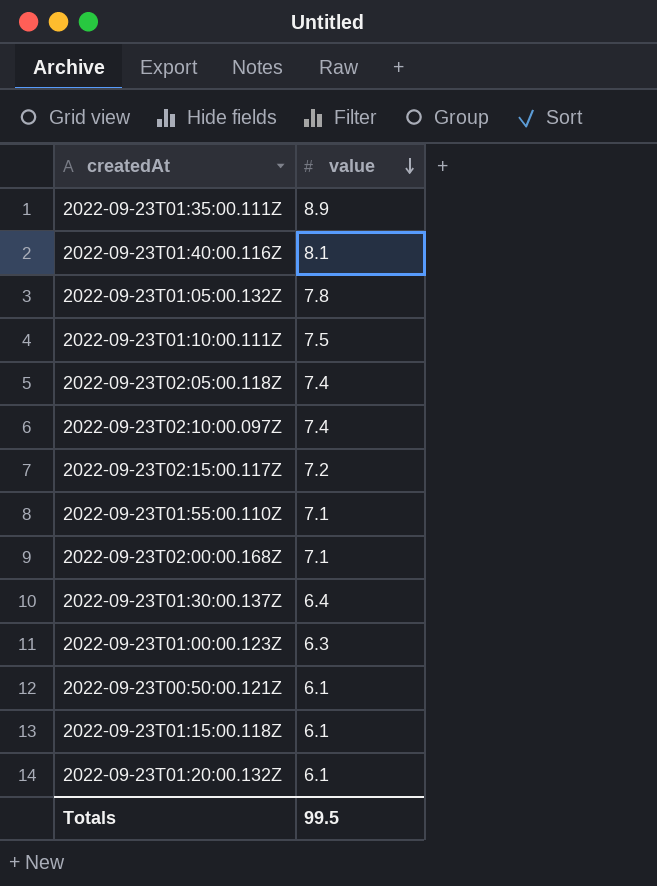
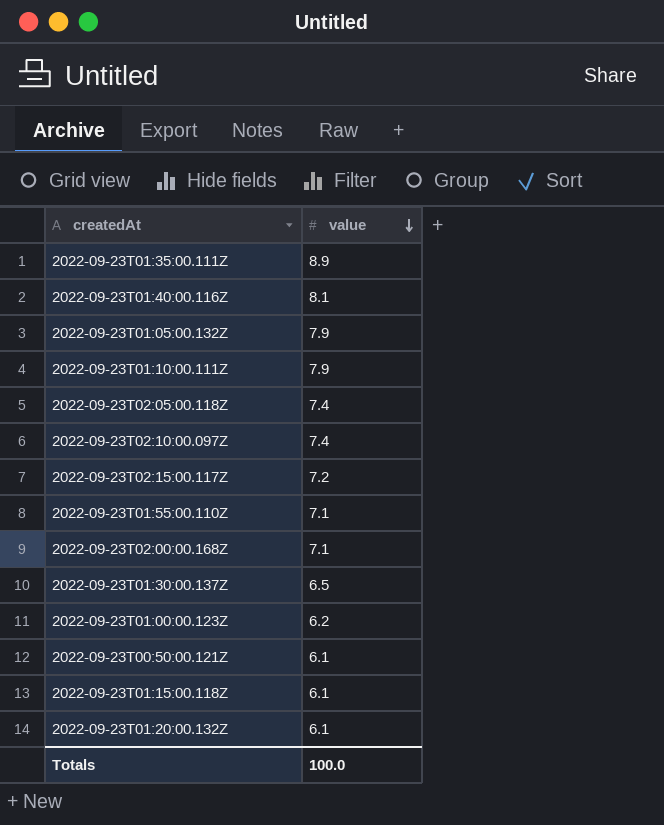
2022-09-23T01:05:00.132Z | value: 7.8 -> 7.9
2022-09-23T01:10:00.111Z | value: 7.5 -> 7.9
2022-09-23T01:30:00.137Z | value: 6.4 -> 6.5
2022-09-23T01:00:00.123Z | value: 6.3 -> 6.2
Totals | value: 99.5 -> 100.0

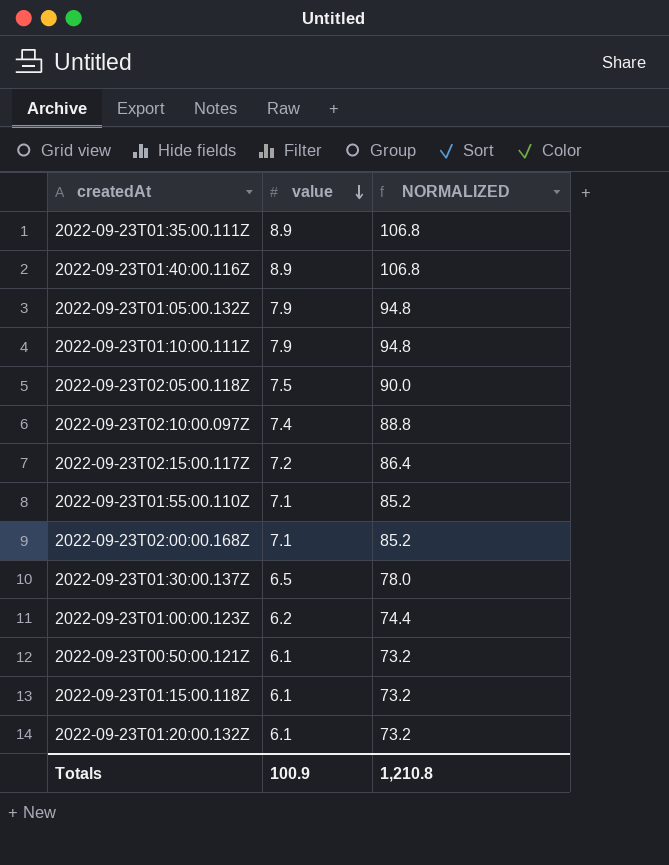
column NORMALIZED | formula: none -> [value] * 12
2022-09-23T01:40:00.116Z | value: 8.1 -> 8.9
2022-09-23T02:05:00.118Z | value: 7.4 -> 7.5
Totals | value: 100.0 -> 100.9

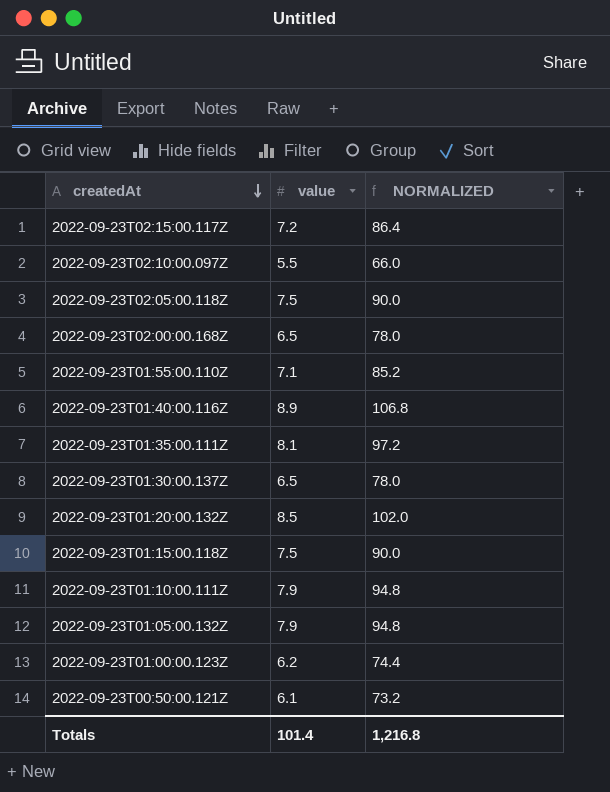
row order: value descending -> createdAt descending
2022-09-23T02:10:00.097Z | value: 7.4 -> 5.5
2022-09-23T02:10:00.097Z | NORMALIZED: 88.8 -> 66.0
2022-09-23T02:00:00.168Z | value: 7.1 -> 6.5
2022-09-23T02:00:00.168Z | NORMALIZED: 85.2 -> 78.0
2022-09-23T01:35:00.111Z | value: 8.9 -> 8.1
2022-09-23T01:35:00.111Z | NORMALIZED: 106.8 -> 97.2
2022-09-23T01:20:00.132Z | value: 6.1 -> 8.5
2022-09-23T01:20:00.132Z | NORMALIZED: 73.2 -> 102.0
2022-09-23T01:15:00.118Z | value: 6.1 -> 7.5
2022-09-23T01:15:00.118Z | NORMALIZED: 73.2 -> 90.0
Totals | value: 100.9 -> 101.4
Totals | NORMALIZED: 1,210.8 -> 1,216.8

